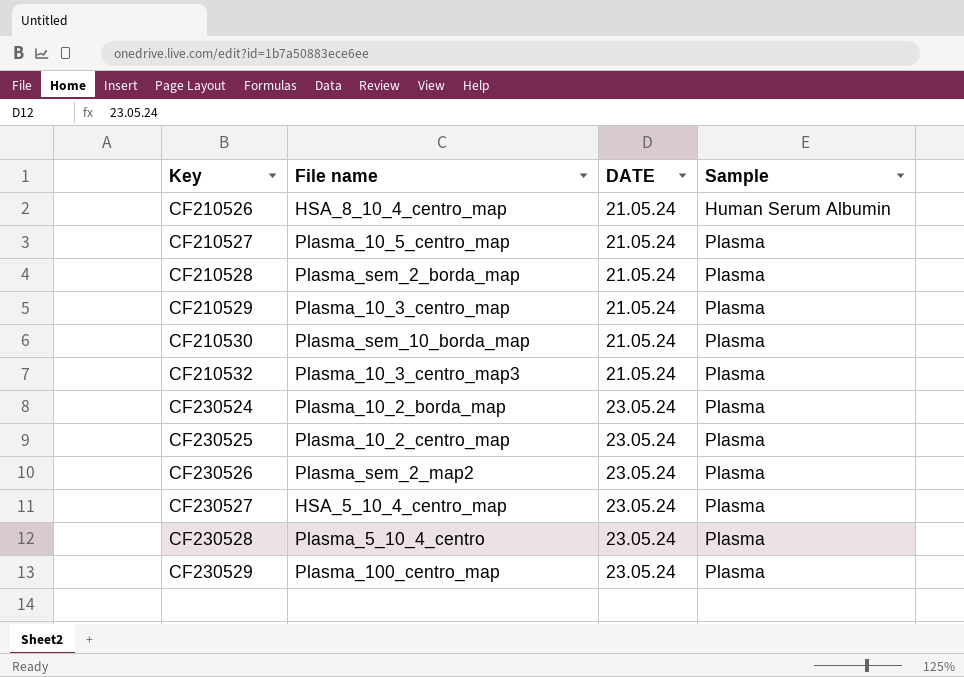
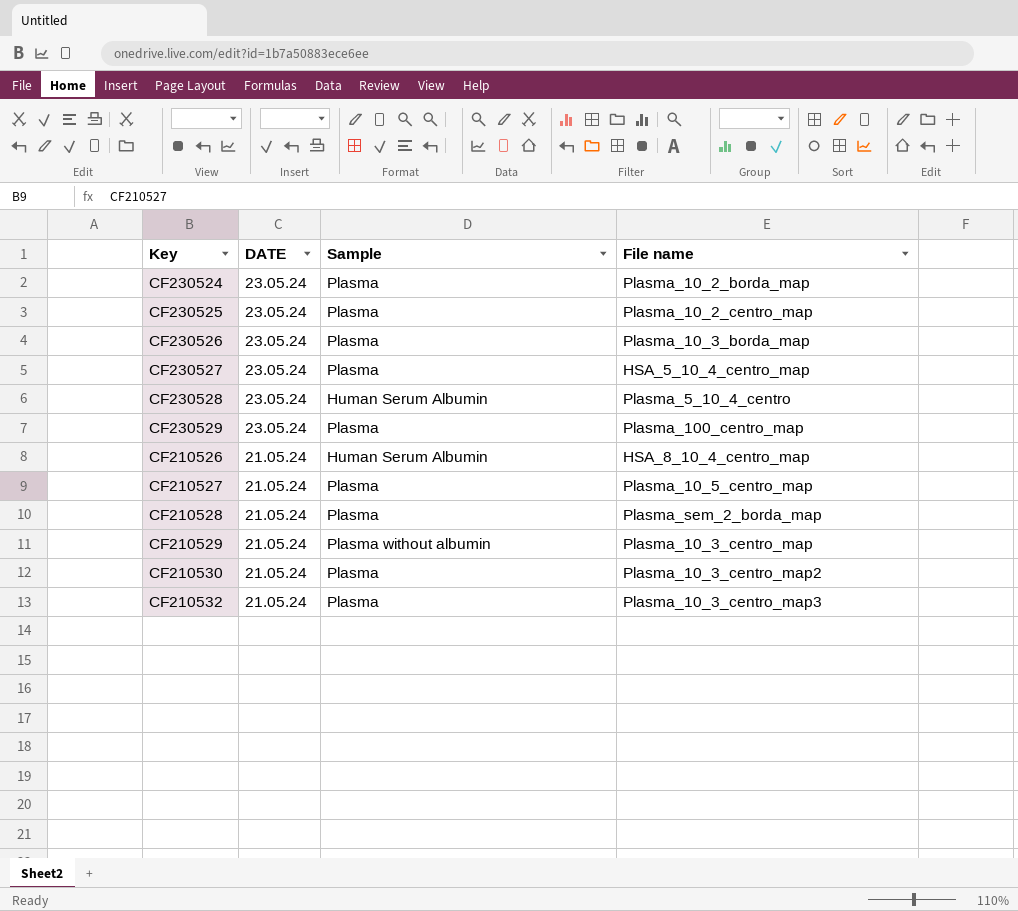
row order: Key ascending -> DATE descending
column File name | position: 2 -> 4
CF230526 | File name: Plasma_sem_2_map2 -> Plasma_10_3_borda_map
CF230528 | Sample: Plasma -> Human Serum Albumin
CF210529 | Sample: Plasma -> Plasma without albumin
CF210530 | File name: Plasma_sem_10_borda_map -> Plasma_10_3_centro_map2

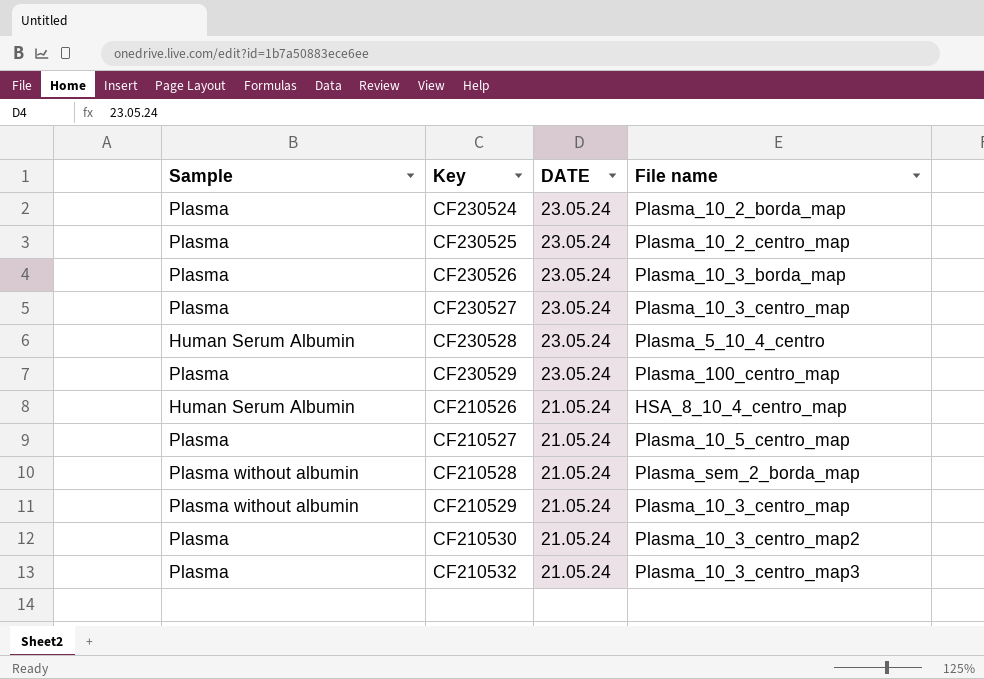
column Sample | position: 3 -> 1
CF230527 | File name: HSA_5_10_4_centro_map -> Plasma_10_3_centro_map
CF210528 | Sample: Plasma -> Plasma without albumin

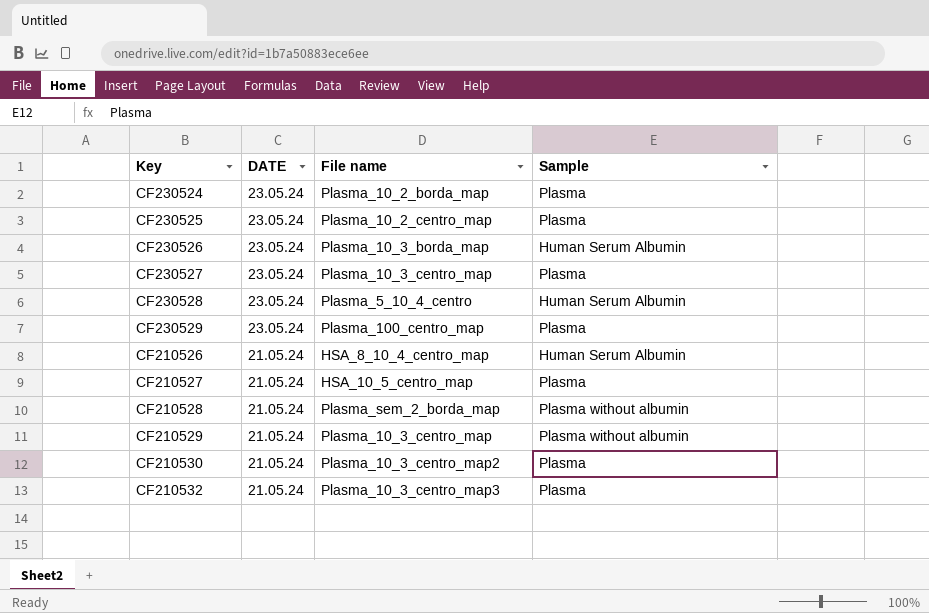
column Sample | position: 1 -> 4
CF230526 | Sample: Plasma -> Human Serum Albumin
CF210527 | File name: Plasma_10_5_centro_map -> HSA_10_5_centro_map

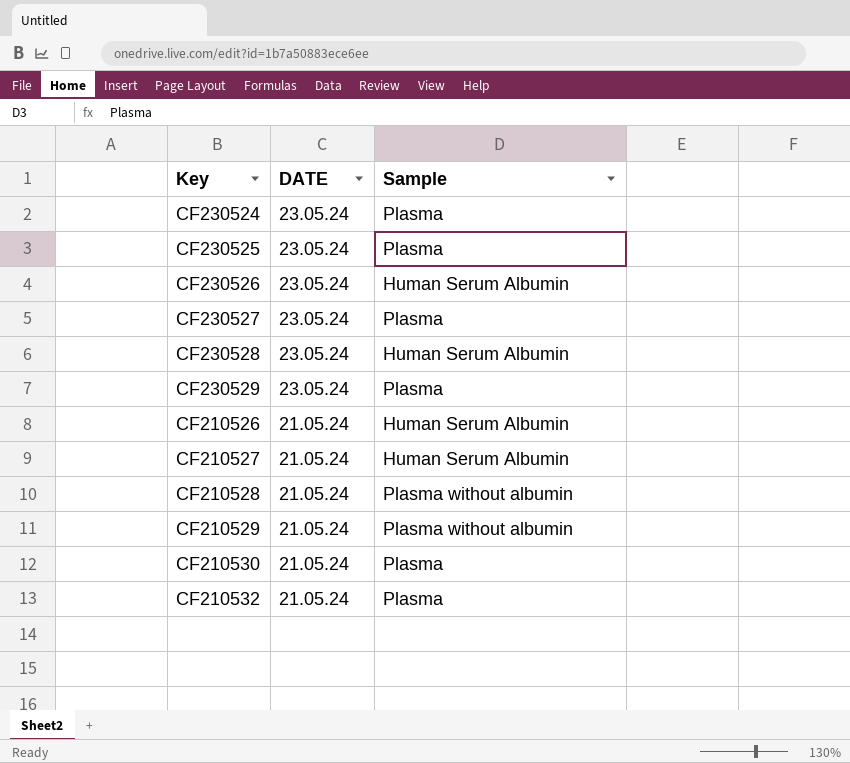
column File name | position: 3 -> none
CF210527 | Sample: Plasma -> Human Serum Albumin

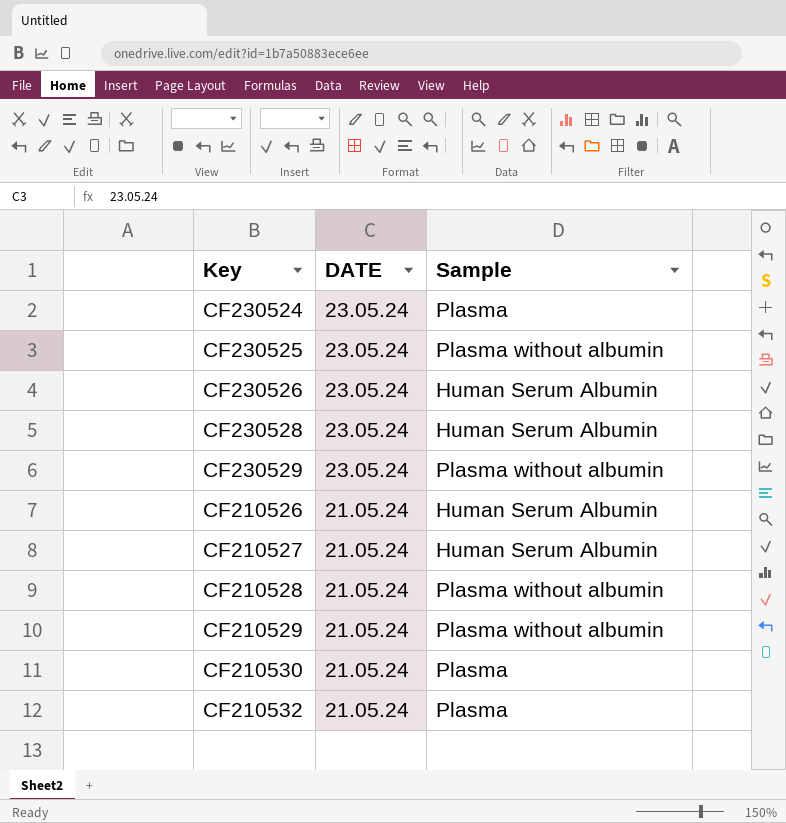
row CF230527: 23.05.24 | Plasma -> none
CF230525 | Sample: Plasma -> Plasma without albumin
CF230529 | Sample: Plasma -> Plasma without albumin

